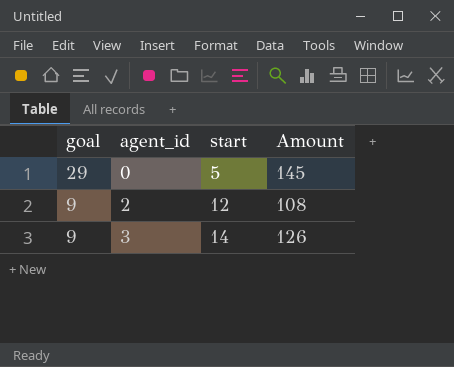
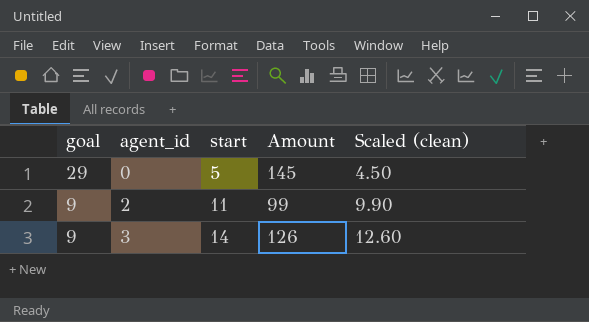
column Scaled (clean) | formula: none -> [start] * 0.9
2 | start: 12 -> 11
2 | Amount: 108 -> 99

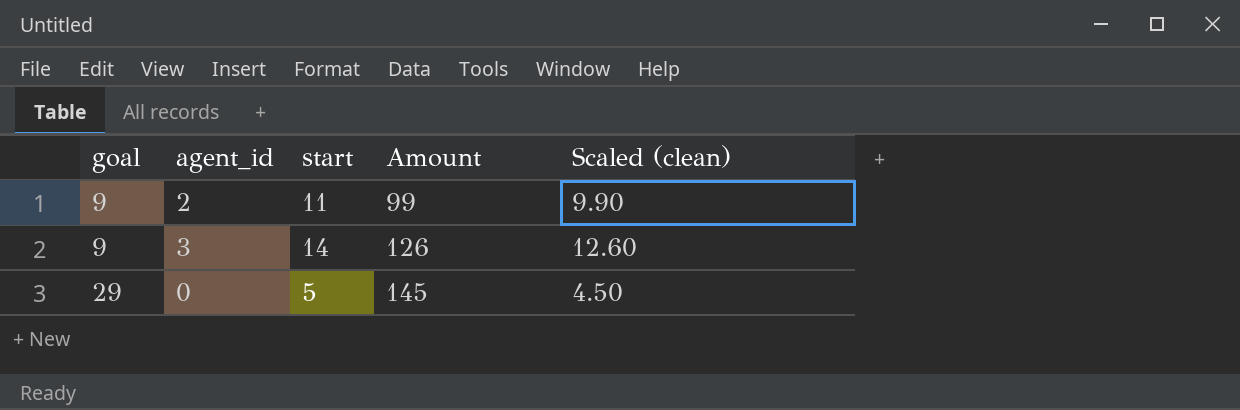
row order: goal descending -> goal ascending

